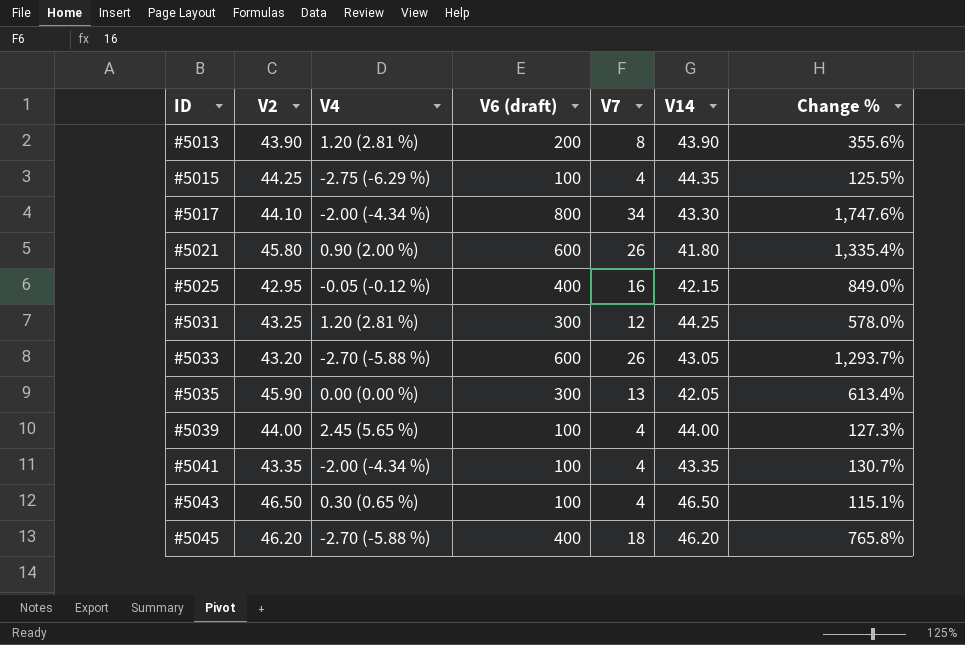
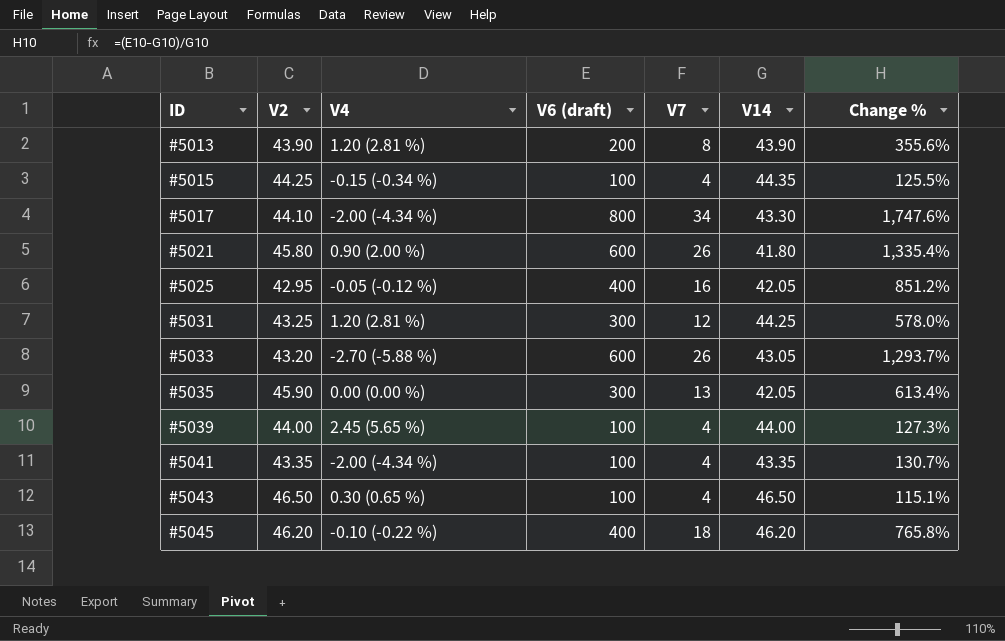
#5015 | V4: -2.75 (-6.29 %) -> -0.15 (-0.34 %)
#5025 | V14: 42.15 -> 42.05
#5025 | Change %: 849.0% -> 851.2%
#5045 | V4: -2.70 (-5.88 %) -> -0.10 (-0.22 %)

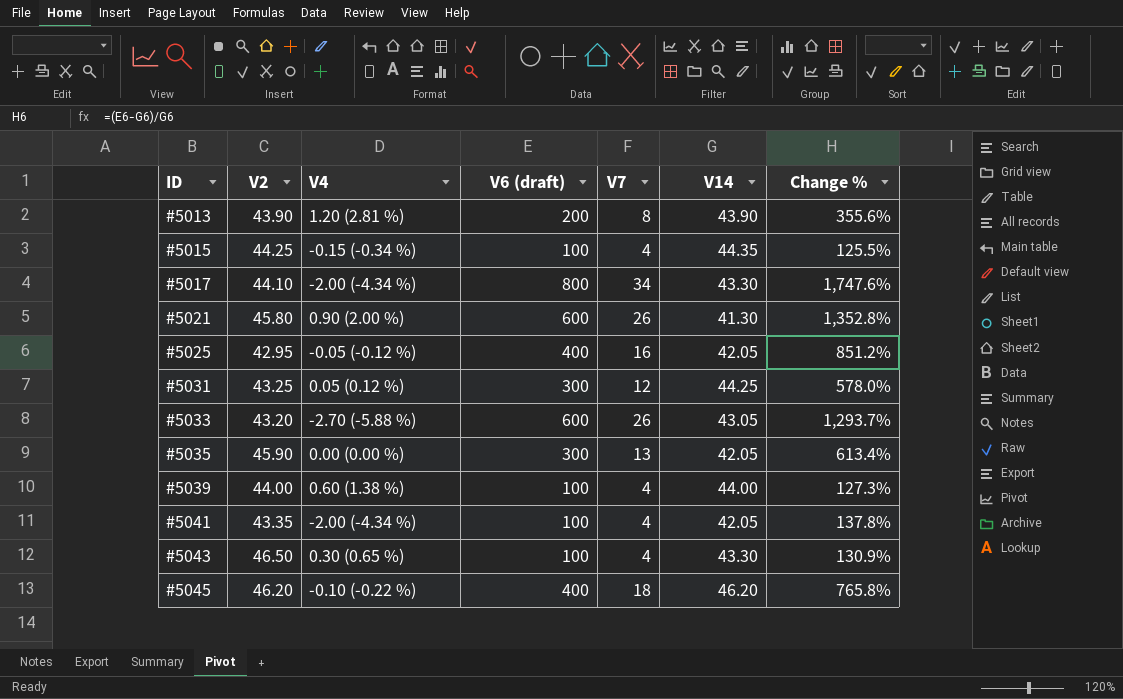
#5021 | V14: 41.80 -> 41.30
#5021 | Change %: 1,335.4% -> 1,352.8%
#5031 | V4: 1.20 (2.81 %) -> 0.05 (0.12 %)
#5039 | V4: 2.45 (5.65 %) -> 0.60 (1.38 %)
#5041 | V14: 43.35 -> 42.05
#5041 | Change %: 130.7% -> 137.8%
#5043 | V14: 46.50 -> 43.30
#5043 | Change %: 115.1% -> 130.9%

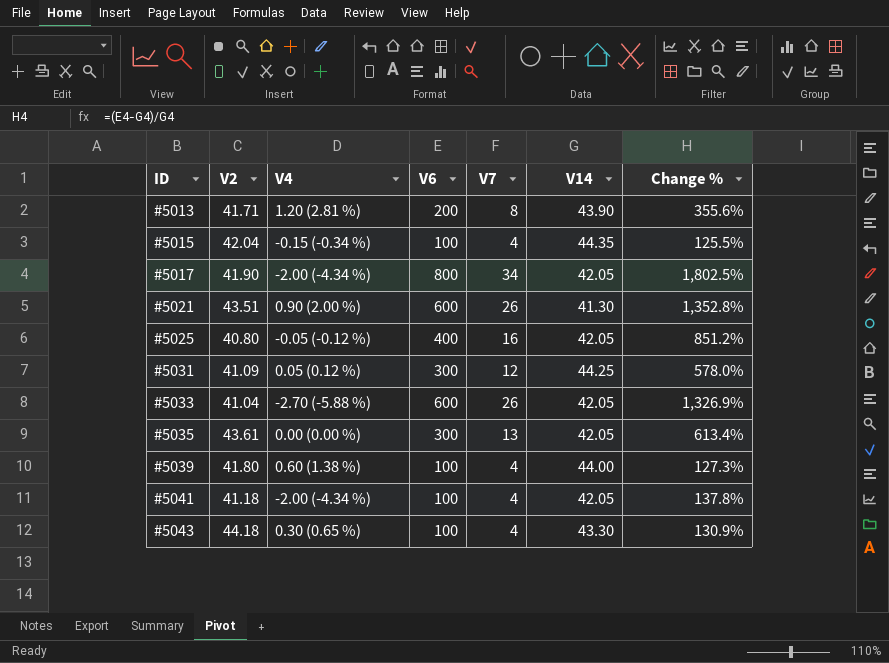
column name: V6 (draft) -> V6
row #5045: 46.20 | -0.10 (-0.22 %) | 400 | 18 | 46.20 | 765.8% -> none
#5013 | V2: 43.90 -> 41.71
#5015 | V2: 44.25 -> 42.04
#5017 | V2: 44.10 -> 41.90
#5017 | V14: 43.30 -> 42.05
#5017 | Change %: 1,747.6% -> 1,802.5%
#5021 | V2: 45.80 -> 43.51
#5025 | V2: 42.95 -> 40.80
#5031 | V2: 43.25 -> 41.09
#5033 | V2: 43.20 -> 41.04
#5033 | V14: 43.05 -> 42.05
#5033 | Change %: 1,293.7% -> 1,326.9%
#5035 | V2: 45.90 -> 43.61
#5039 | V2: 44.00 -> 41.80
#5041 | V2: 43.35 -> 41.18
#5043 | V2: 46.50 -> 44.18

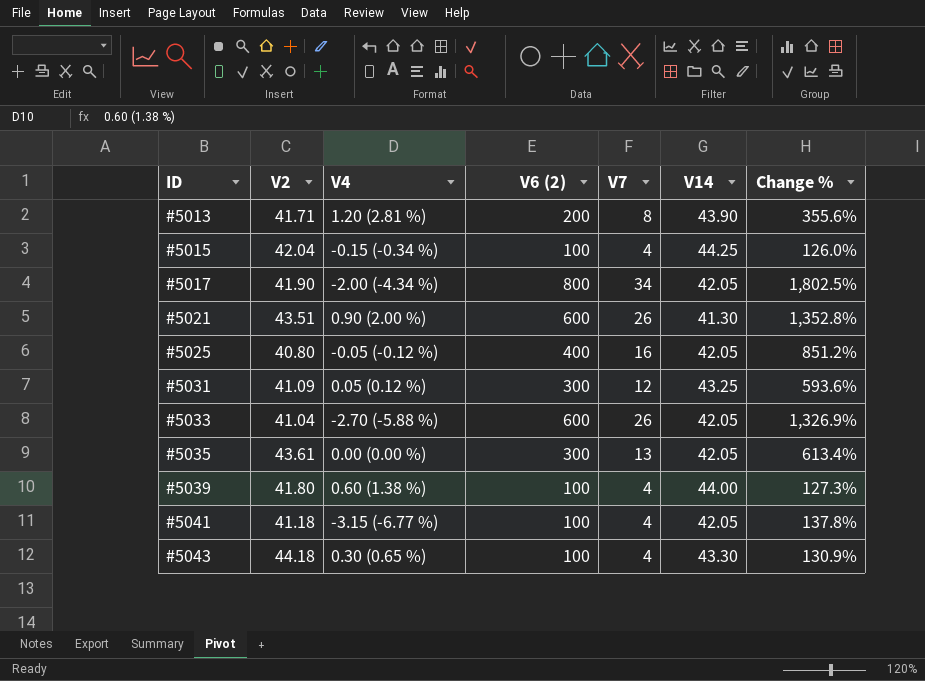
column name: V6 -> V6 (2)
#5015 | V14: 44.35 -> 44.25
#5015 | Change %: 125.5% -> 126.0%
#5031 | V14: 44.25 -> 43.25
#5031 | Change %: 578.0% -> 593.6%
#5041 | V4: -2.00 (-4.34 %) -> -3.15 (-6.77 %)

